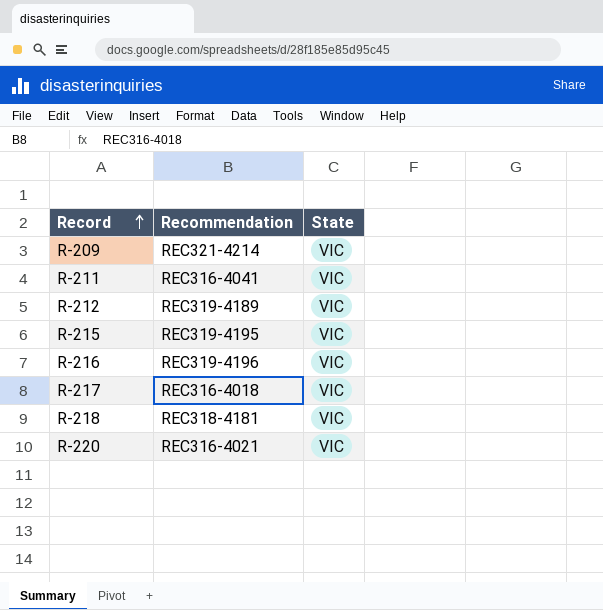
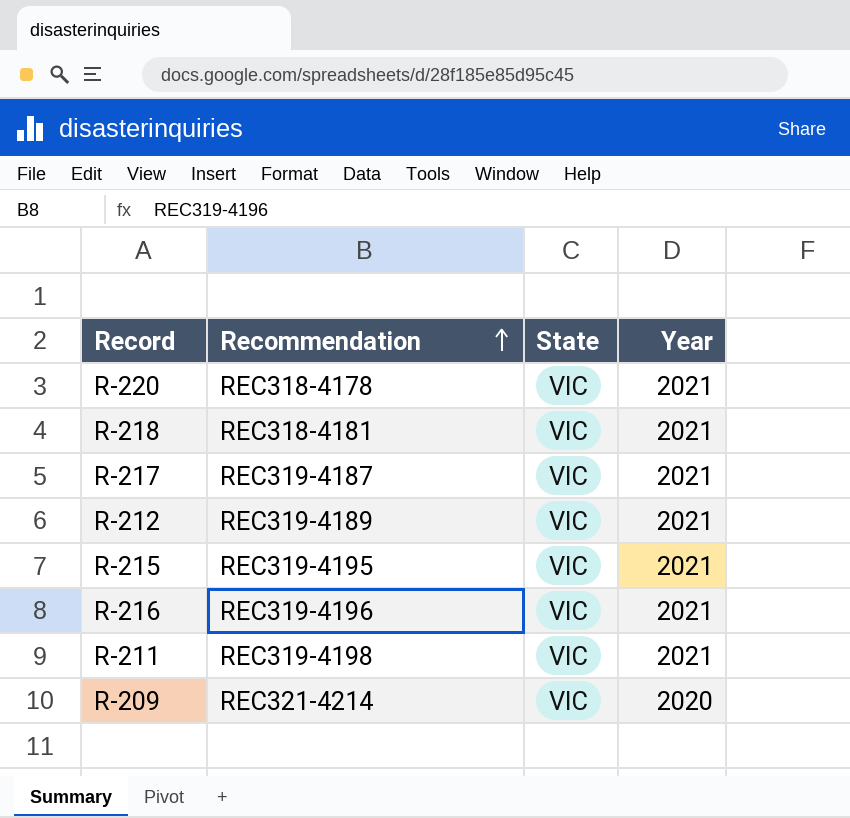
row order: Record ascending -> Recommendation ascending
column Year | position: none -> 4
R-220 | Recommendation: REC316-4021 -> REC318-4178
R-217 | Recommendation: REC316-4018 -> REC319-4187
R-211 | Recommendation: REC316-4041 -> REC319-4198

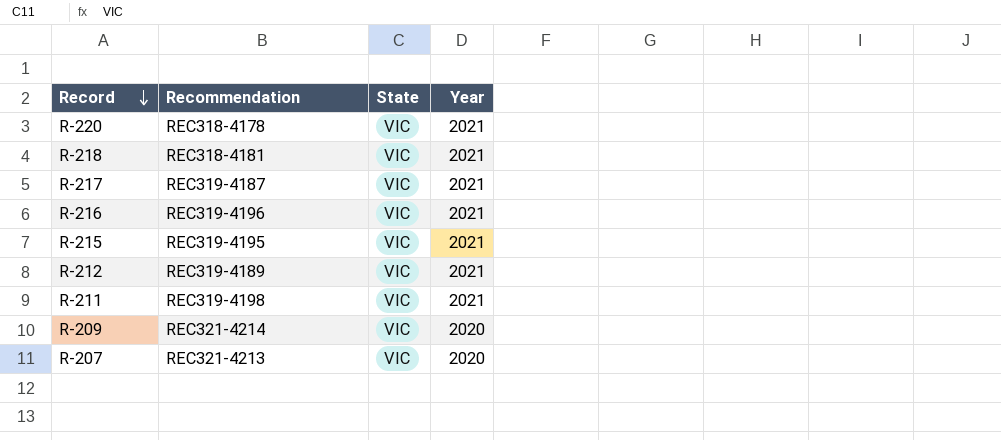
row order: Recommendation ascending -> Record descending
row R-207: none -> REC321-4213 | VIC | 2020

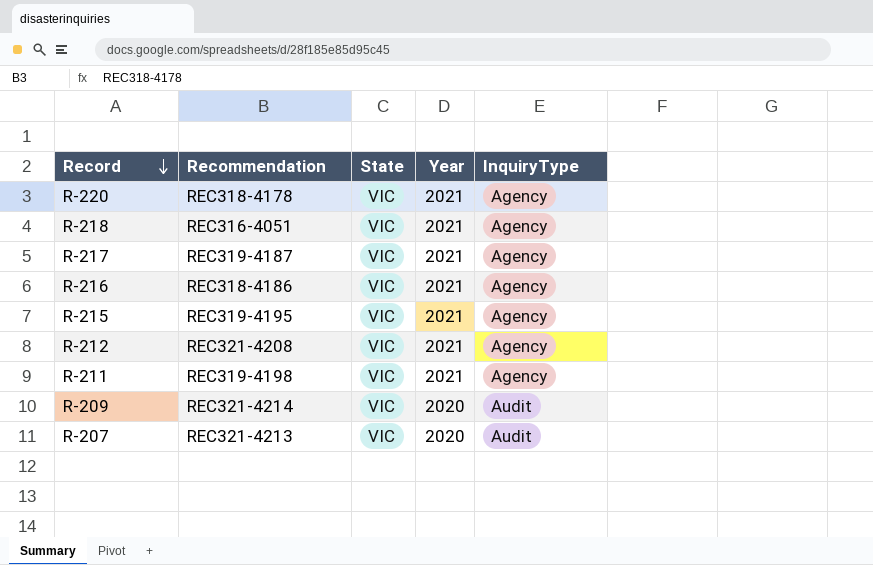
column InquiryType | position: none -> 5
R-218 | Recommendation: REC318-4181 -> REC316-4051
R-216 | Recommendation: REC319-4196 -> REC318-4186
R-212 | Recommendation: REC319-4189 -> REC321-4208

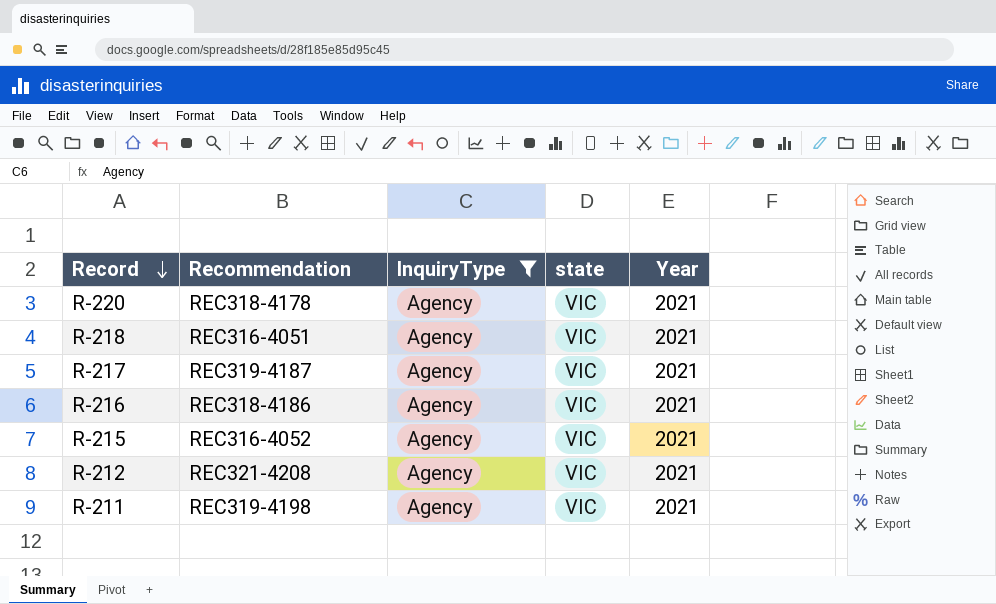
filter: none -> InquiryType = Agency
column InquiryType | position: 5 -> 3
column name: State -> state
R-215 | Recommendation: REC319-4195 -> REC316-4052

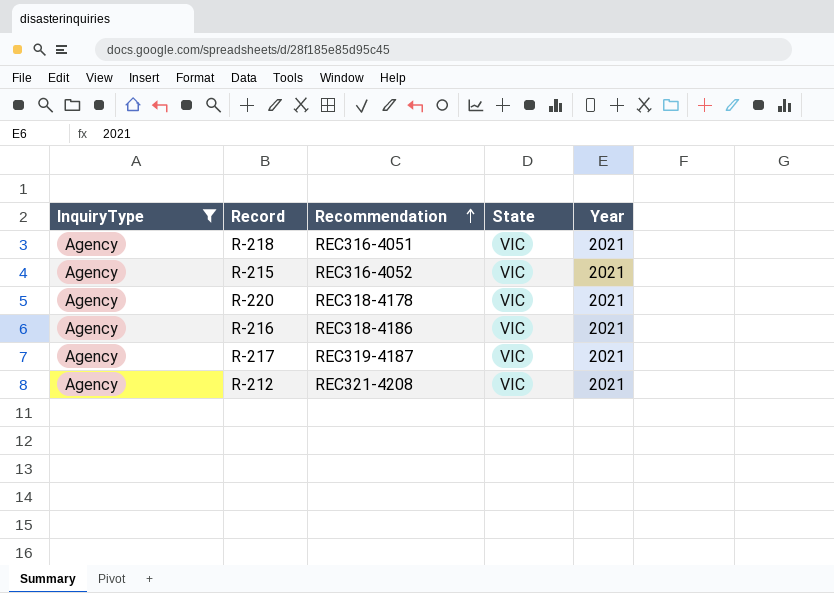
row order: Record descending -> Recommendation ascending
column InquiryType | position: 3 -> 1
column name: state -> State
row R-211: REC319-4198 | Agency | VIC | 2021 -> none

